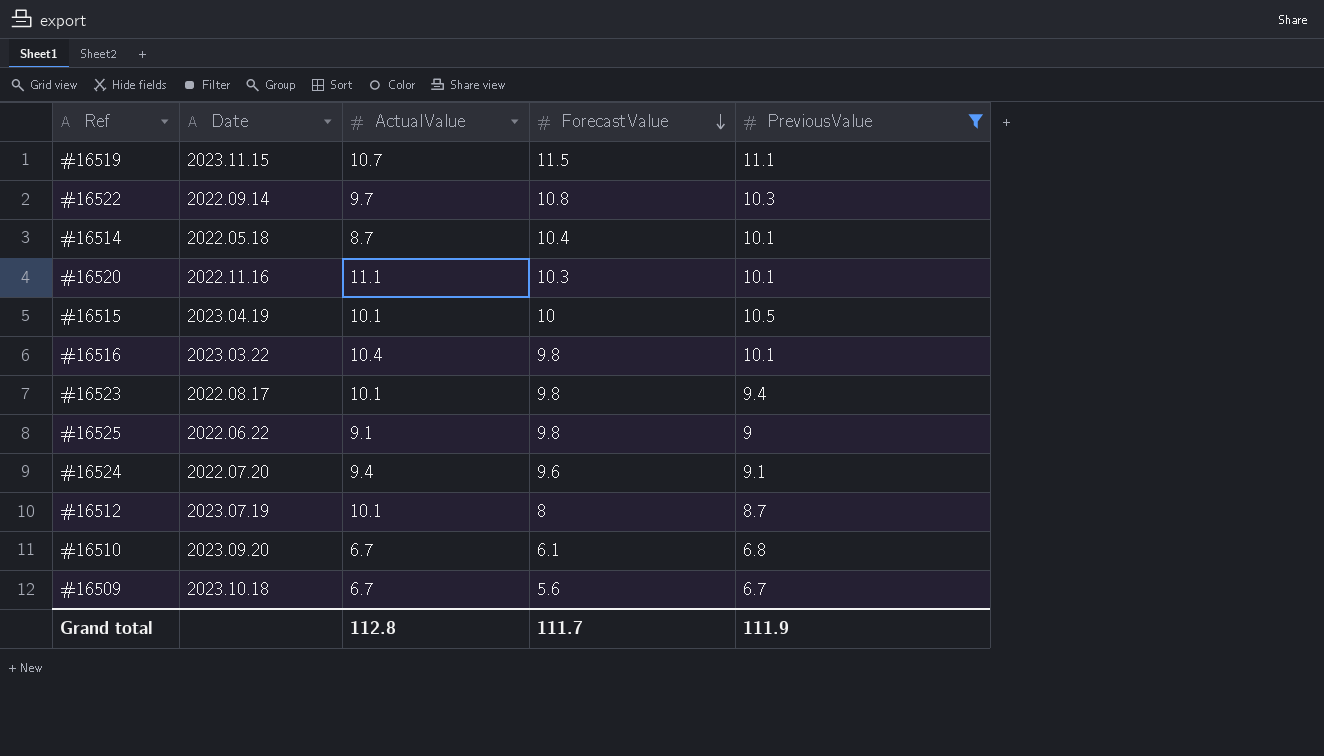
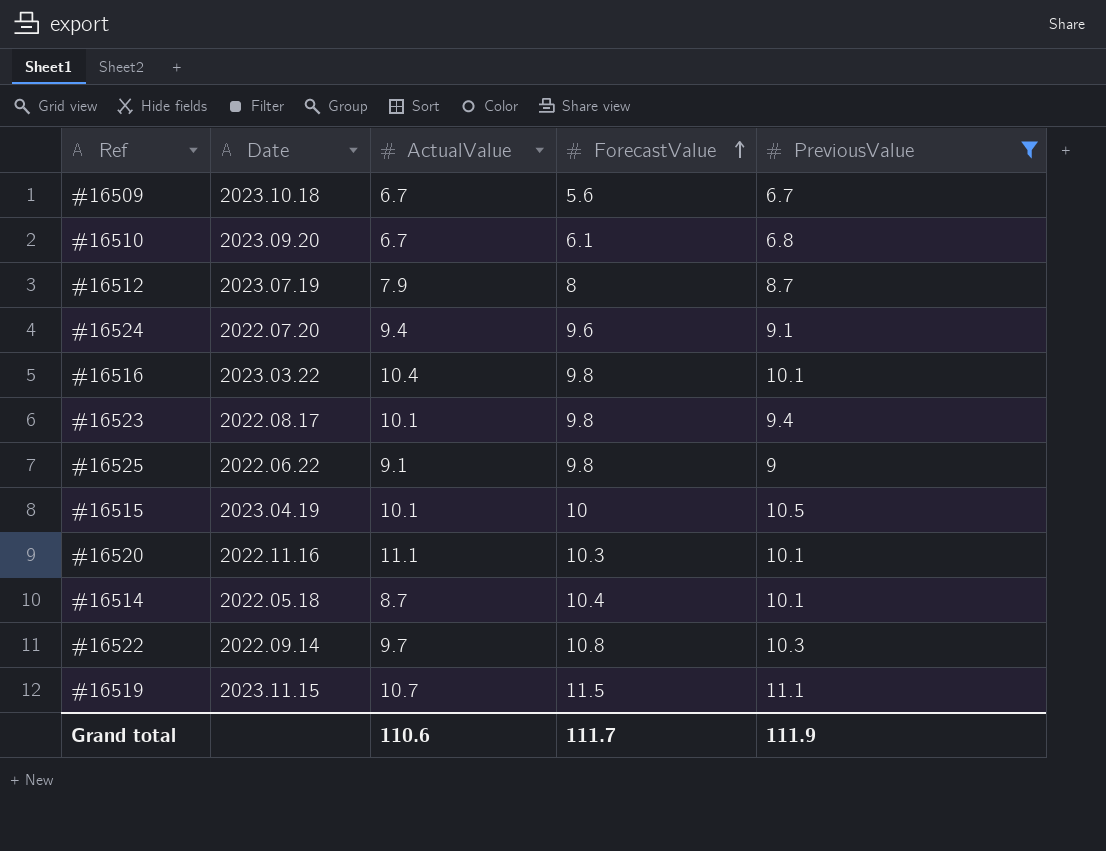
row order: ForecastValue descending -> ForecastValue ascending
#16512 | ActualValue: 10.1 -> 7.9
Grand total | ActualValue: 112.8 -> 110.6

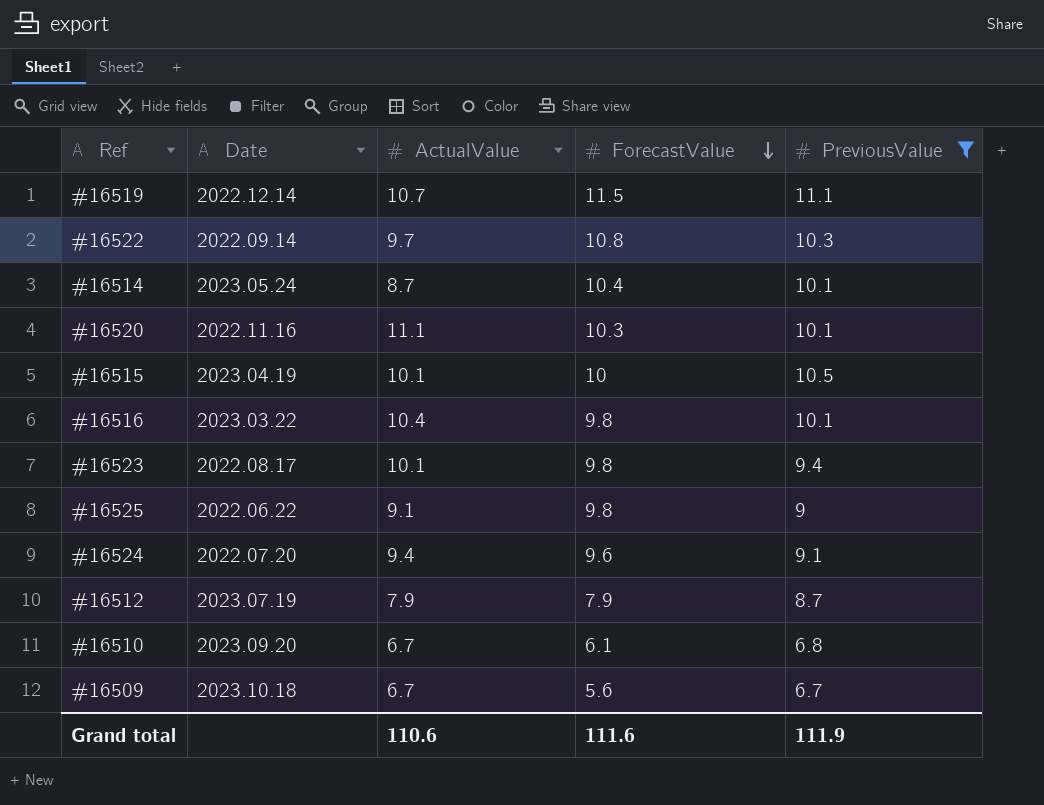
row order: ForecastValue ascending -> ForecastValue descending
#16519 | Date: 2023.11.15 -> 2022.12.14
#16514 | Date: 2022.05.18 -> 2023.05.24
#16512 | ForecastValue: 8 -> 7.9
Grand total | ForecastValue: 111.7 -> 111.6

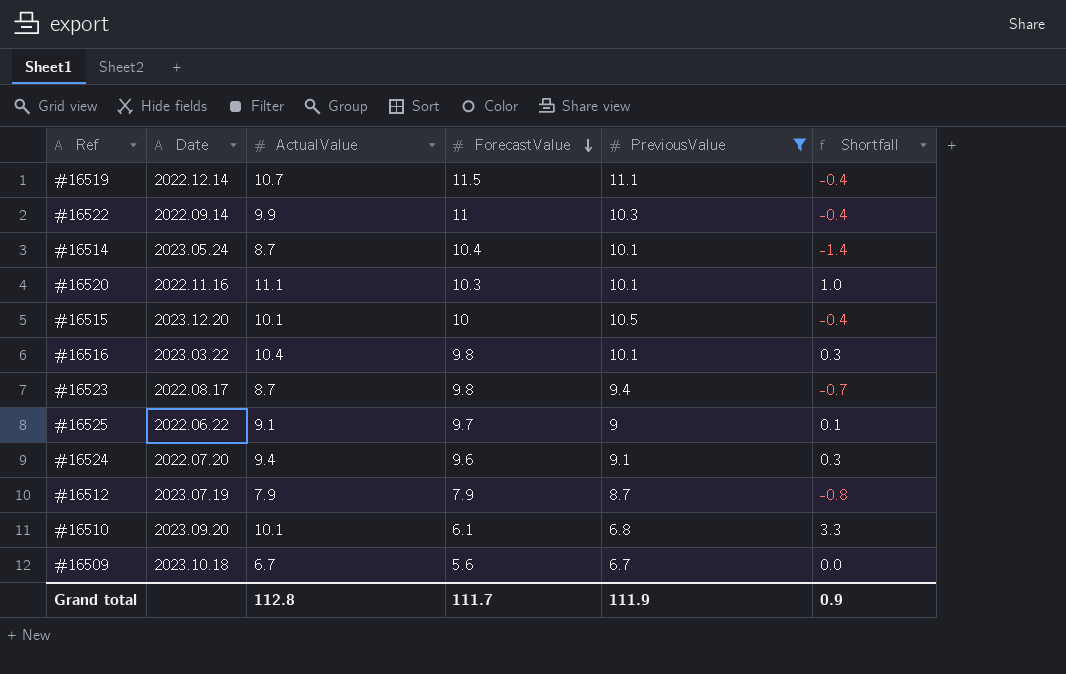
column Shortfall | formula: none -> [ActualValue] - [PreviousValue]
#16522 | ActualValue: 9.7 -> 9.9
#16522 | ForecastValue: 10.8 -> 11
#16515 | Date: 2023.04.19 -> 2023.12.20
#16523 | ActualValue: 10.1 -> 8.7
#16525 | ForecastValue: 9.8 -> 9.7
#16510 | ActualValue: 6.7 -> 10.1
Grand total | ActualValue: 110.6 -> 112.8
Grand total | ForecastValue: 111.6 -> 111.7

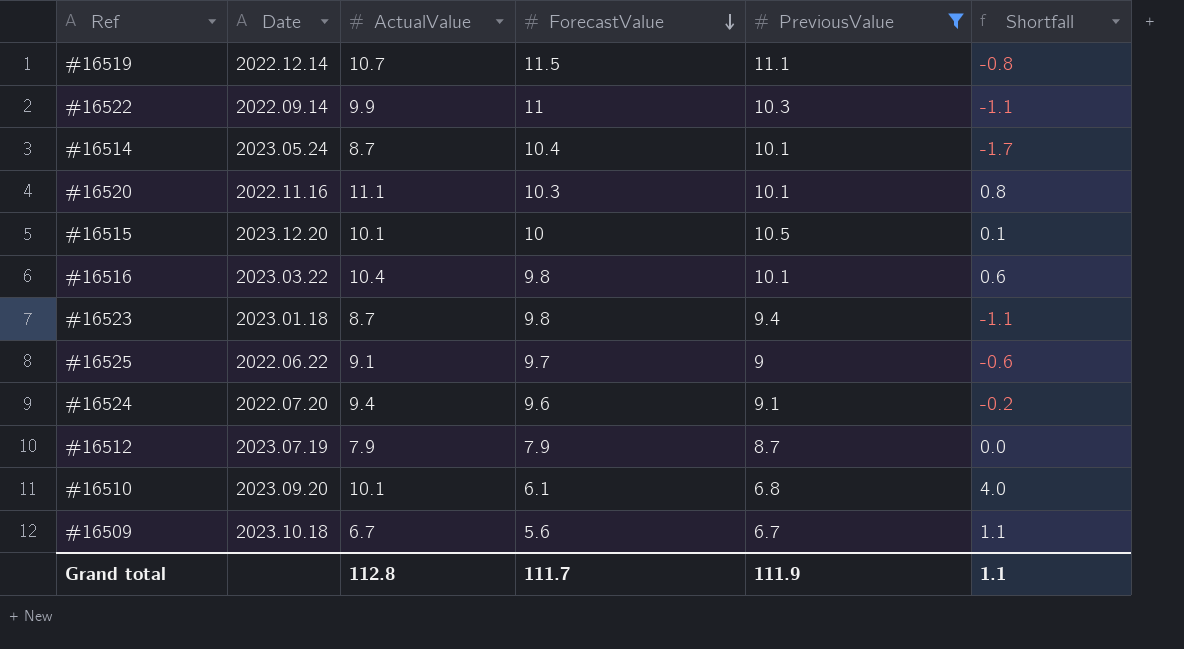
column Shortfall | formula: [ActualValue] - [PreviousValue] -> [ActualValue] - [ForecastValue]
#16523 | Date: 2022.08.17 -> 2023.01.18
Grand total | Shortfall: 0.9 -> 1.1

